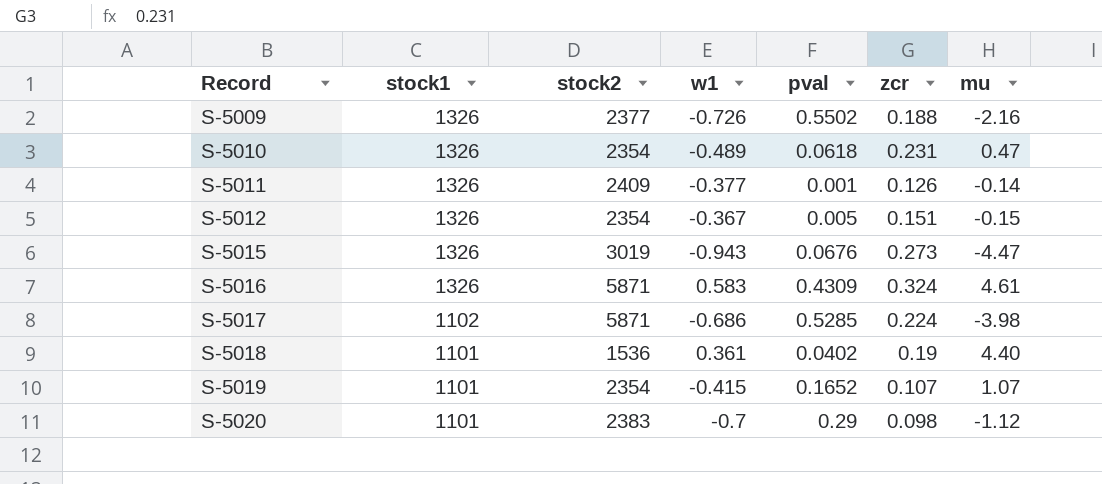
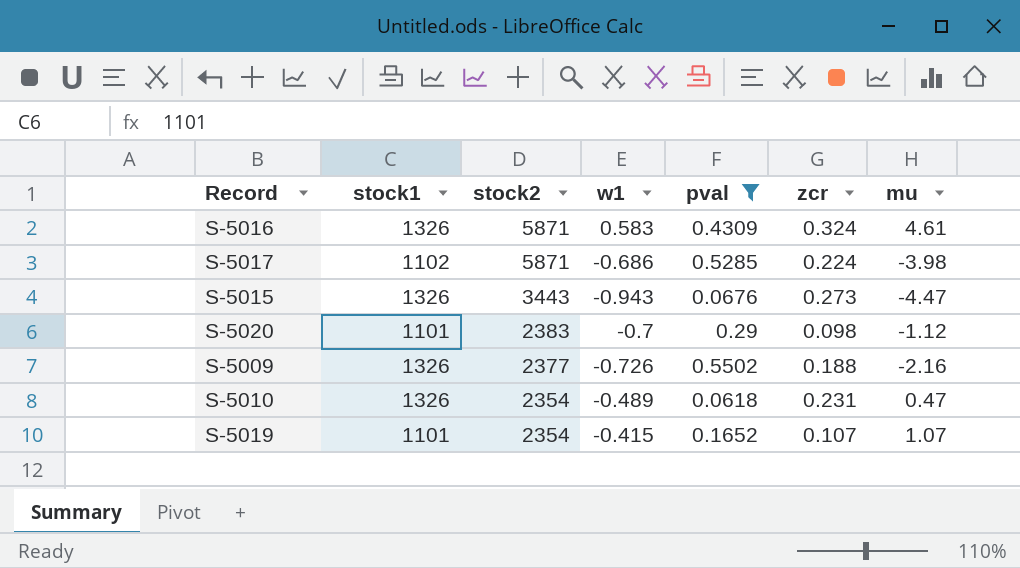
filter: none -> pval >= 0.0618
row order: Record ascending -> stock2 descending
S-5015 | stock2: 3019 -> 3443

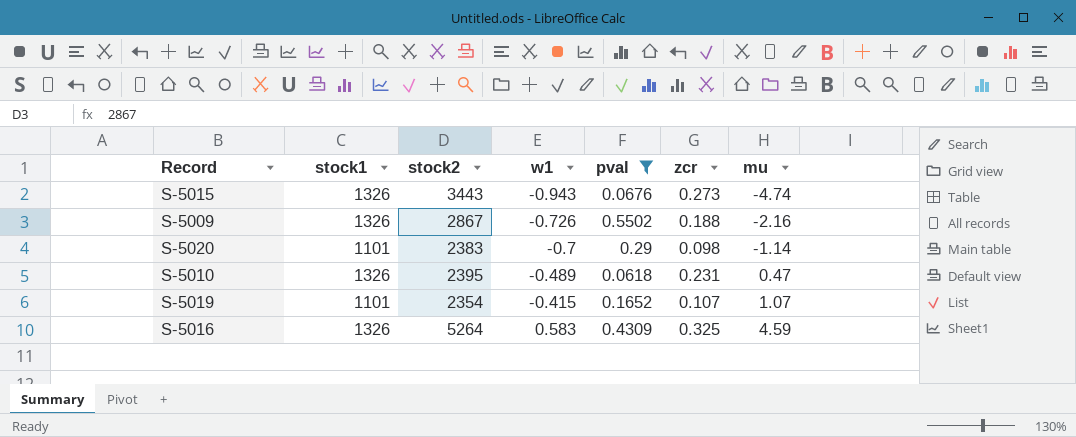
row order: stock2 descending -> w1 ascending
row S-5017: 1102 | 5871 | -0.686 | 0.5285 | 0.224 | -3.98 -> none
S-5015 | mu: -4.47 -> -4.74
S-5009 | stock2: 2377 -> 2867
S-5020 | mu: -1.12 -> -1.14
S-5010 | stock2: 2354 -> 2395
S-5016 | stock2: 5871 -> 5264
S-5016 | zcr: 0.324 -> 0.325
S-5016 | mu: 4.61 -> 4.59

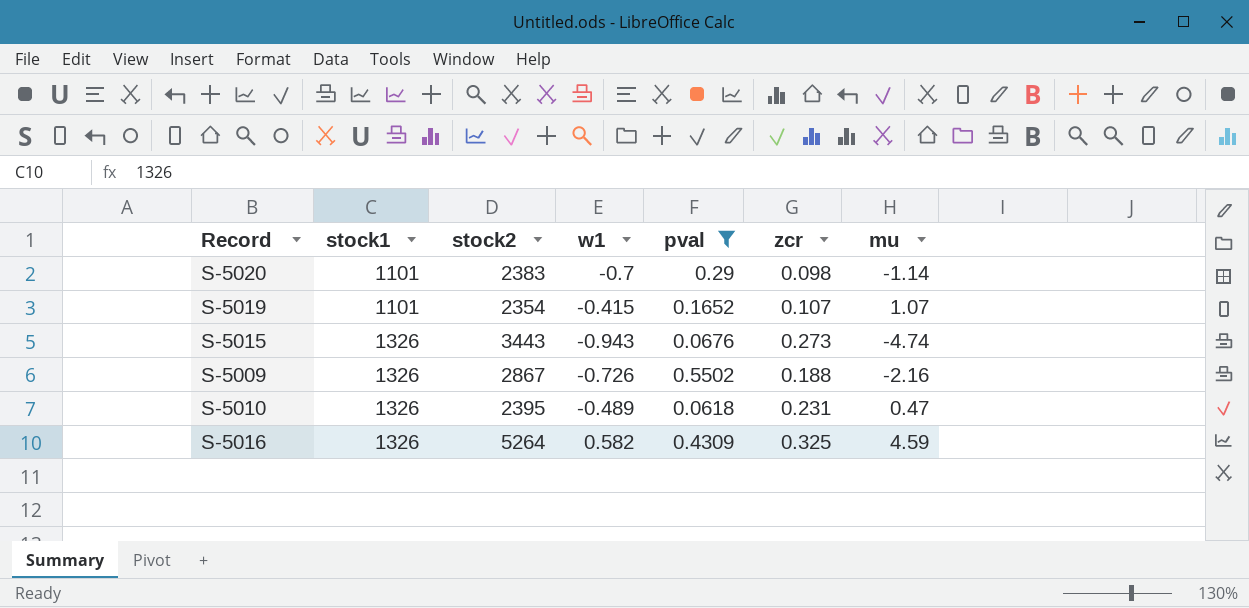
row order: w1 ascending -> stock1 ascending
S-5016 | w1: 0.583 -> 0.582

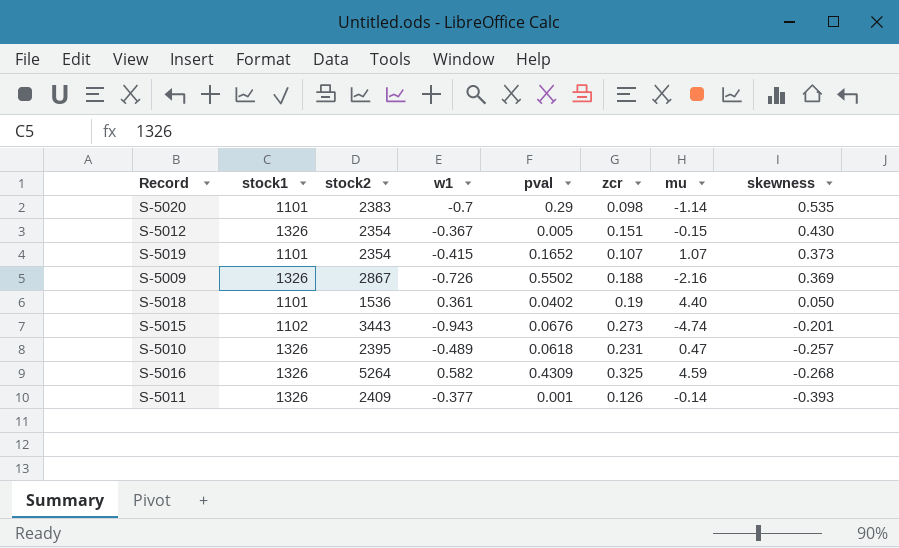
filter: pval >= 0.0618 -> none
row order: stock1 ascending -> skewness descending
column skewness | position: none -> 8
S-5015 | stock1: 1326 -> 1102

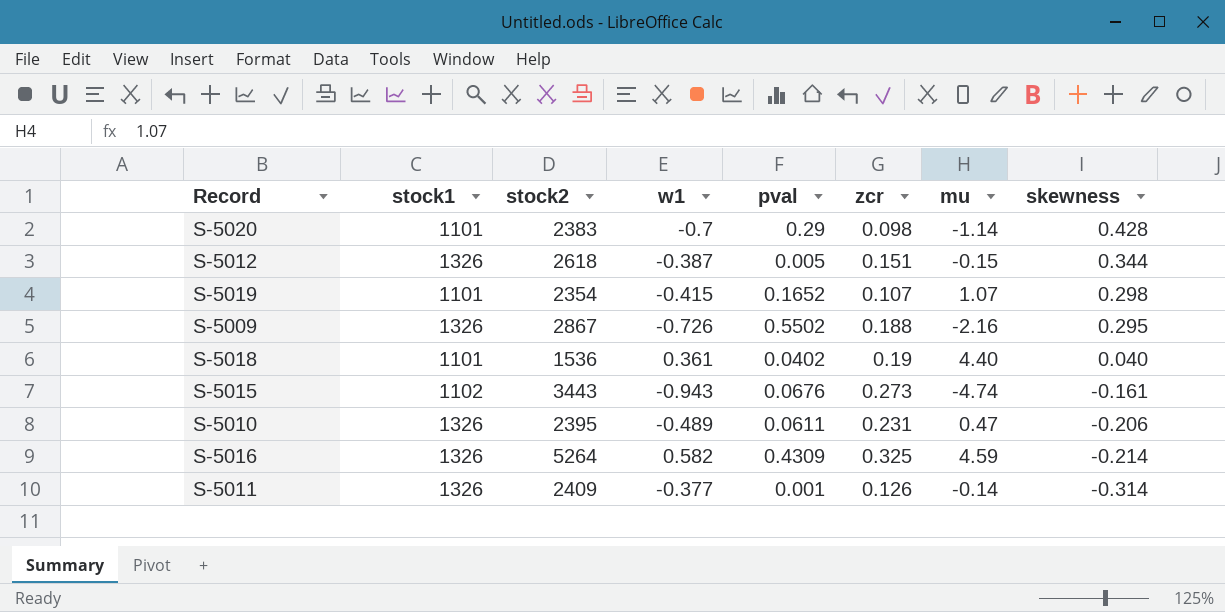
S-5020 | skewness: 0.535 -> 0.428
S-5012 | stock2: 2354 -> 2618
S-5012 | w1: -0.367 -> -0.387
S-5012 | skewness: 0.430 -> 0.344
S-5019 | skewness: 0.373 -> 0.298
S-5009 | skewness: 0.369 -> 0.295
S-5018 | skewness: 0.050 -> 0.040
S-5015 | skewness: -0.201 -> -0.161
S-5010 | pval: 0.0618 -> 0.0611
S-5010 | skewness: -0.257 -> -0.206
S-5016 | skewness: -0.268 -> -0.214
S-5011 | skewness: -0.393 -> -0.314

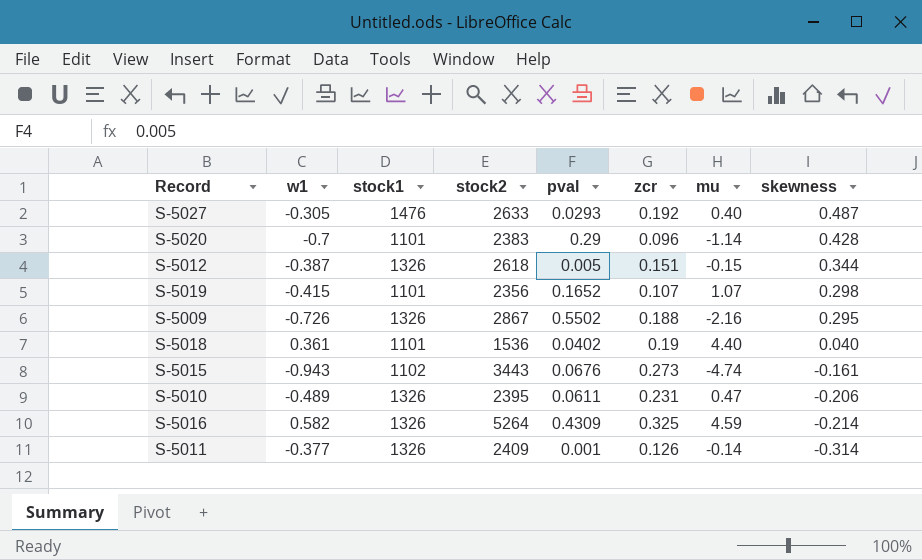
column w1 | position: 4 -> 2
row S-5027: none -> -0.305 | 1476 | 2633 | 0.0293 | 0.192 | 0.40 | 0.487
S-5020 | zcr: 0.098 -> 0.096
S-5019 | stock2: 2354 -> 2356

